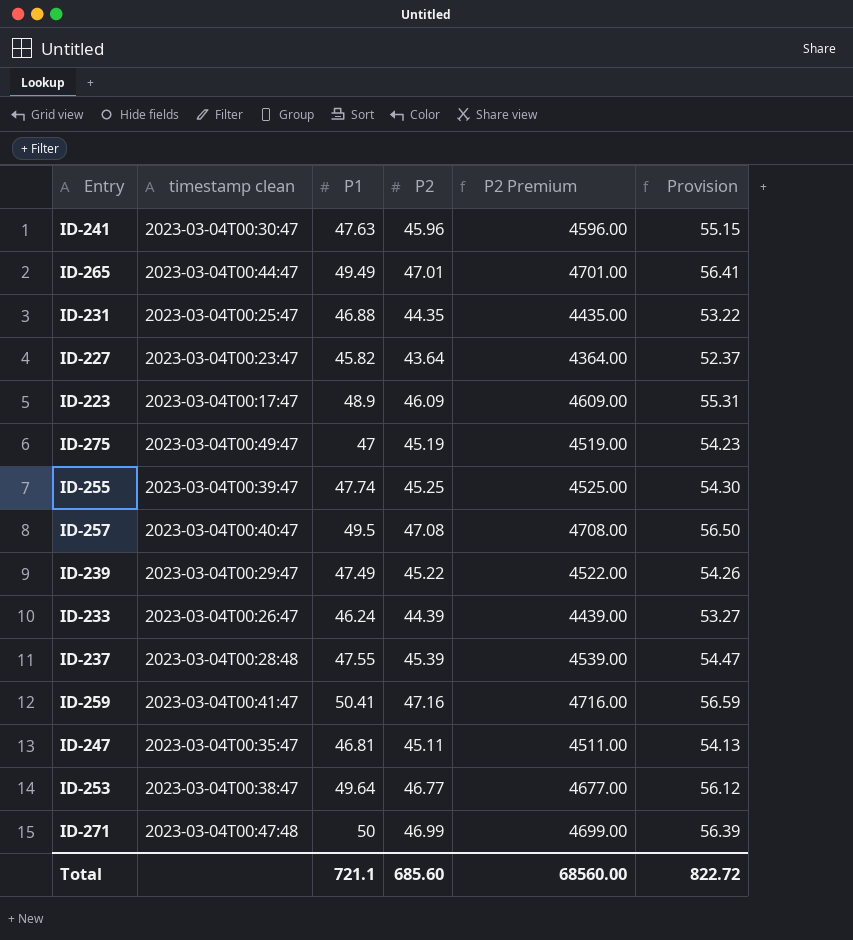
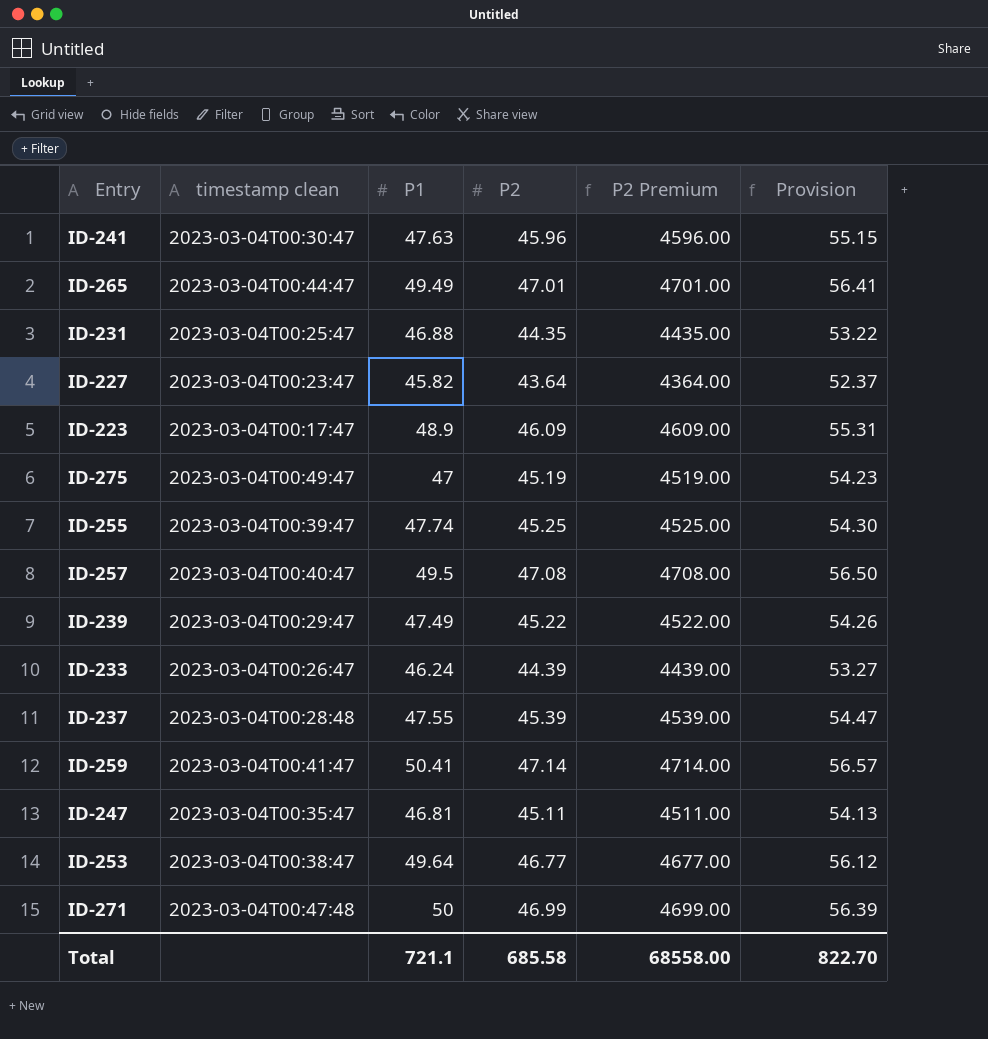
ID-259 | P2: 47.16 -> 47.14
ID-259 | P2 Premium: 4716.00 -> 4714.00
ID-259 | Provision: 56.59 -> 56.57
Total | P2: 685.60 -> 685.58
Total | P2 Premium: 68560.00 -> 68558.00
Total | Provision: 822.72 -> 822.70

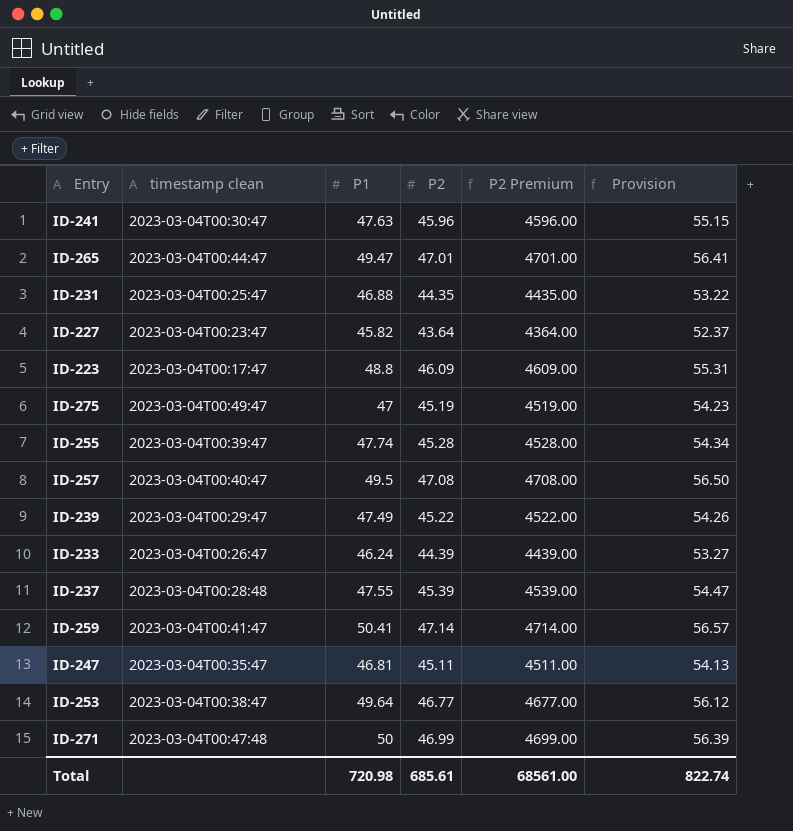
ID-265 | P1: 49.49 -> 49.47
ID-223 | P1: 48.9 -> 48.8
ID-255 | P2: 45.25 -> 45.28
ID-255 | P2 Premium: 4525.00 -> 4528.00
ID-255 | Provision: 54.30 -> 54.34
Total | P1: 721.1 -> 720.98
Total | P2: 685.58 -> 685.61
Total | P2 Premium: 68558.00 -> 68561.00
Total | Provision: 822.70 -> 822.74

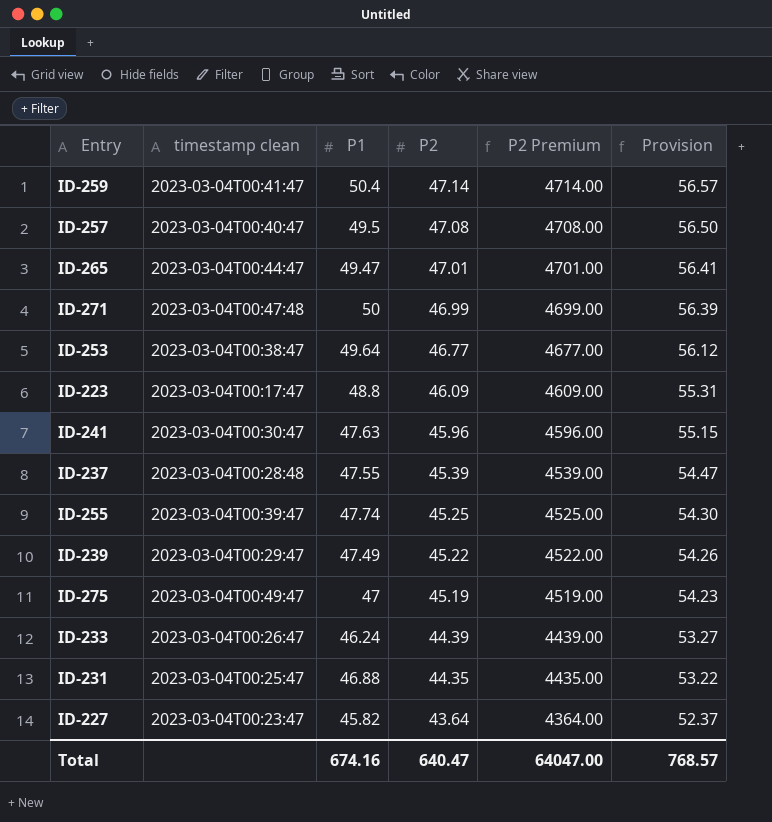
row order: none -> P2 descending
row ID-247: 2023-03-04T00:35:47 | 46.81 | 45.11 | 4511.00 | 54.13 -> none
ID-259 | P1: 50.41 -> 50.4
ID-255 | P2: 45.28 -> 45.25
ID-255 | P2 Premium: 4528.00 -> 4525.00
ID-255 | Provision: 54.34 -> 54.30
Total | P1: 720.98 -> 674.16
Total | P2: 685.61 -> 640.47
Total | P2 Premium: 68561.00 -> 64047.00
Total | Provision: 822.74 -> 768.57

